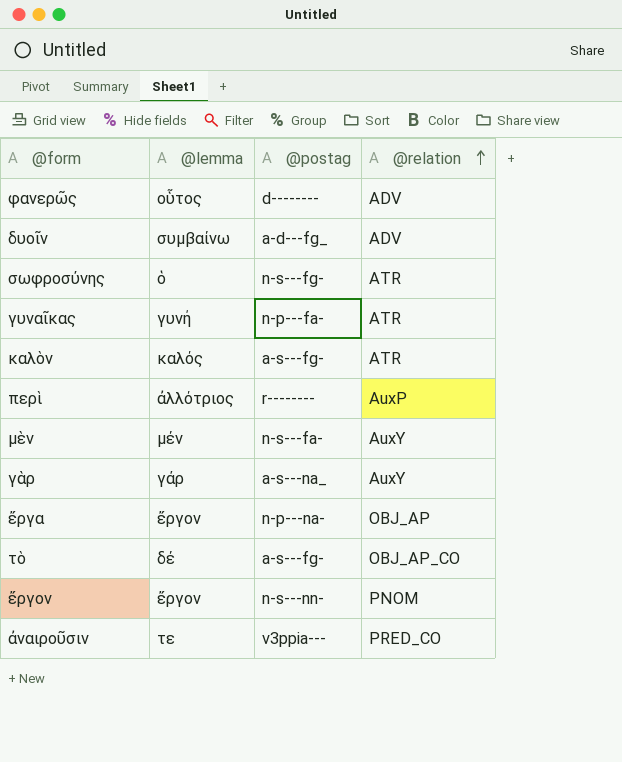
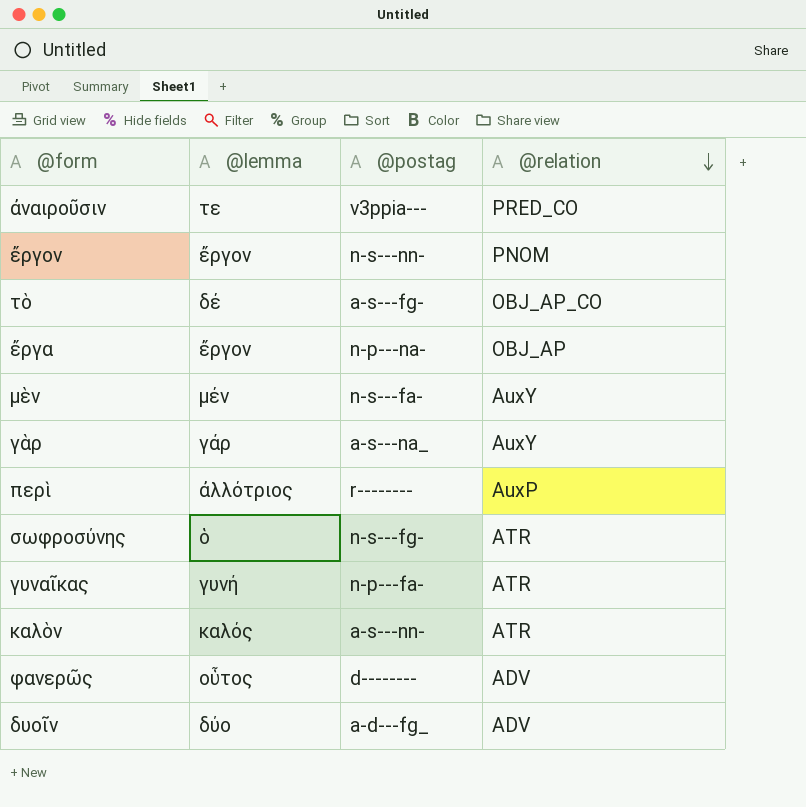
row order: @relation ascending -> @relation descending
καλὸν | @postag: a-s---fg- -> a-s---nn-
δυοῖν | @lemma: συμβαίνω -> δύο

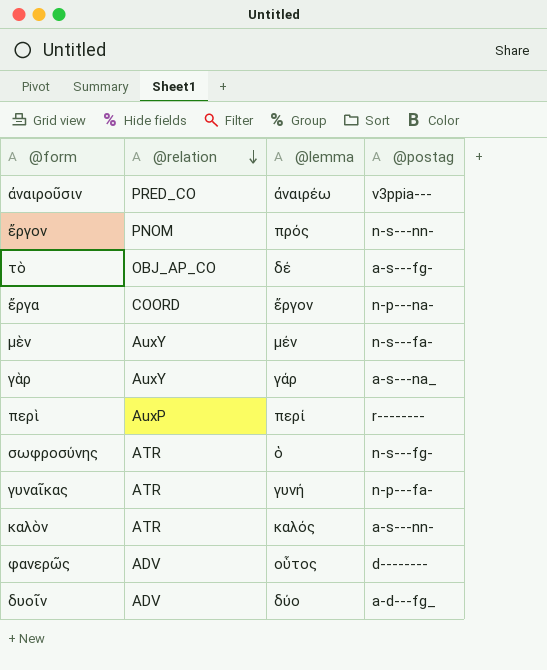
column @relation | position: 4 -> 2
ἀναιροῦσιν | @lemma: τε -> ἀναιρέω
ἔργον | @lemma: ἔργον -> πρός
ἔργα | @relation: OBJ_AP -> COORD
περὶ | @lemma: ἀλλότριος -> περί

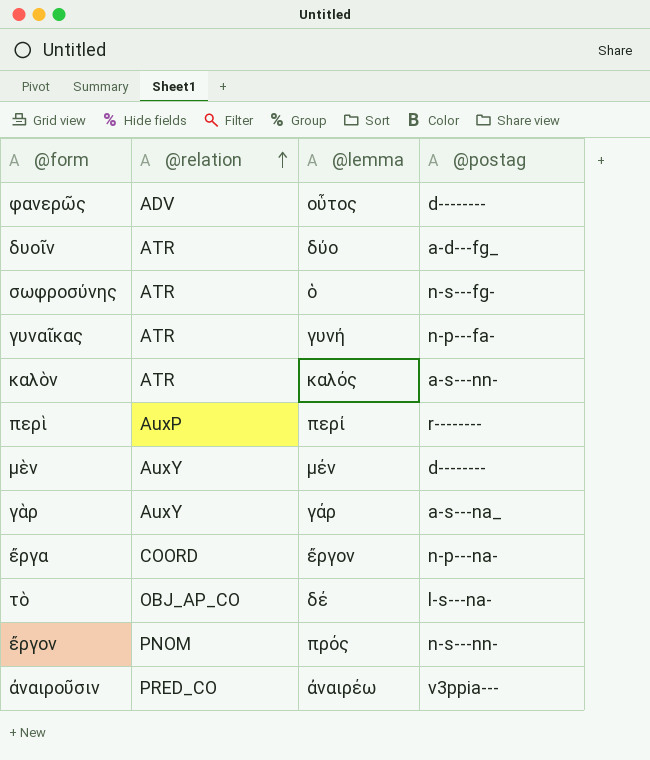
row order: @relation descending -> @relation ascending
δυοῖν | @relation: ADV -> ATR
μὲν | @postag: n-s---fa- -> d--------
τὸ | @postag: a-s---fg- -> l-s---na-

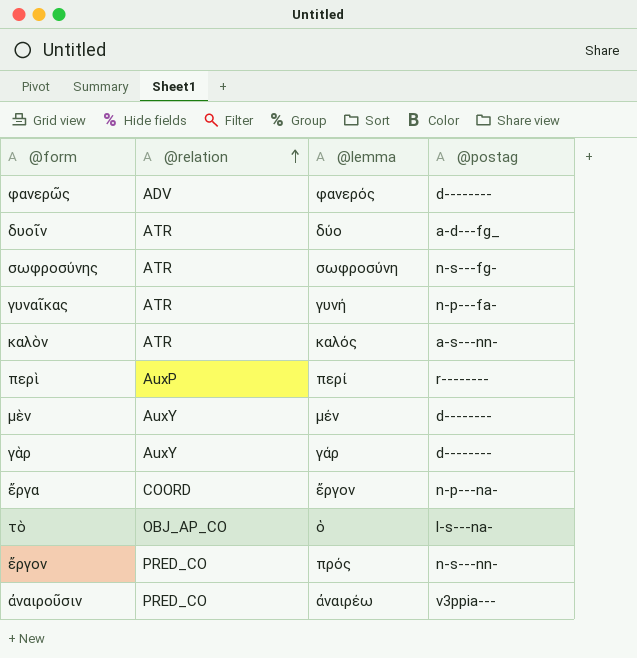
φανερῶς | @lemma: οὗτος -> φανερός
σωφροσύνης | @lemma: ὁ -> σωφροσύνη
γὰρ | @postag: a-s---na_ -> d--------
τὸ | @lemma: δέ -> ὁ
ἔργον | @relation: PNOM -> PRED_CO

